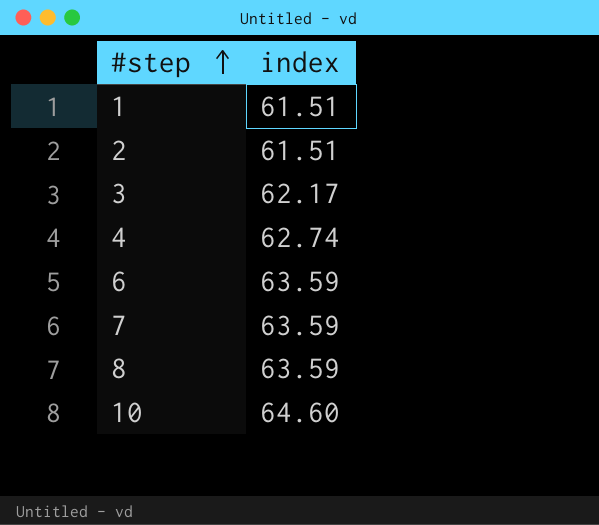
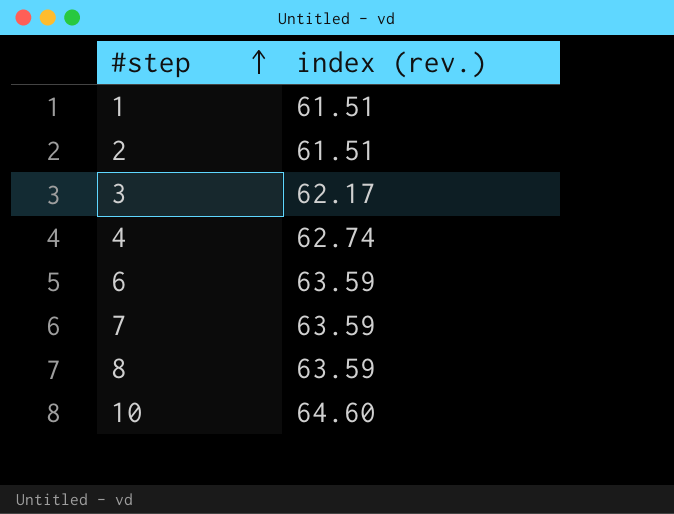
column name: index -> index (rev.)

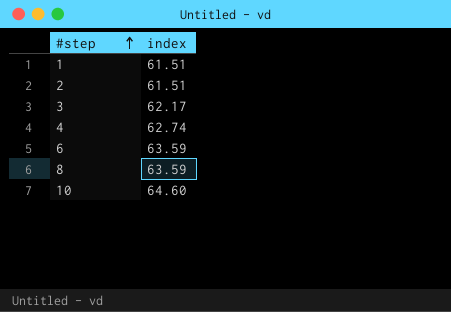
column name: index (rev.) -> index
row 7: 63.59 -> none

